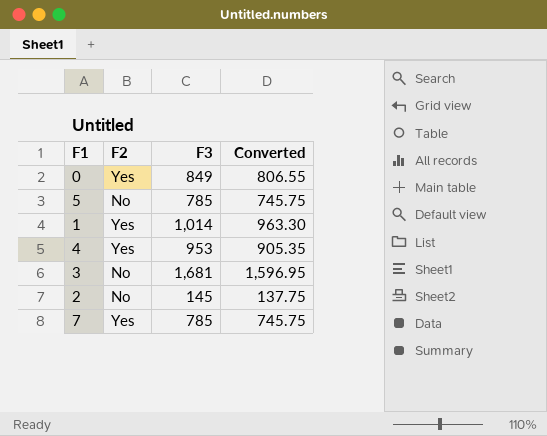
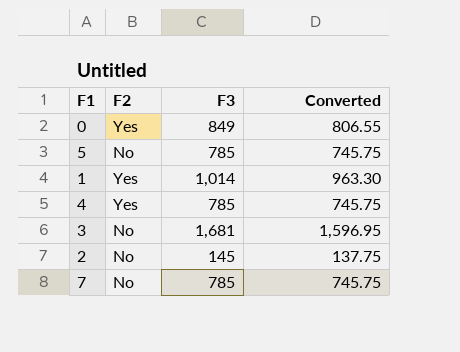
4 | F3: 953 -> 785
4 | Converted: 905.35 -> 745.75
7 | F2: Yes -> No

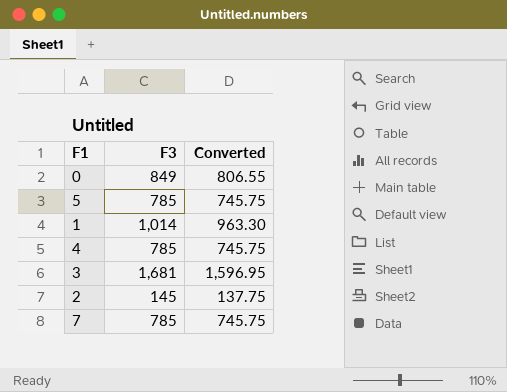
column F2 | position: 2 -> none

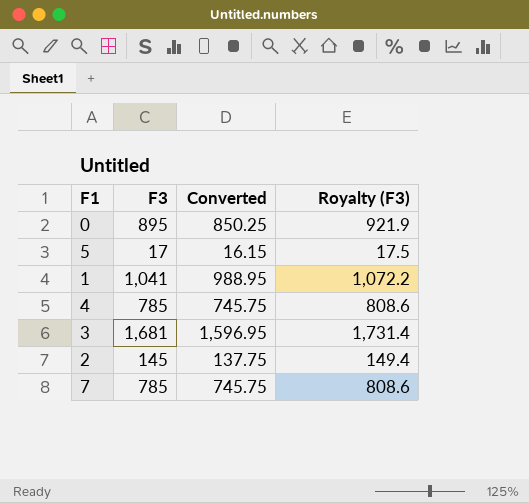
column Royalty (F3) | formula: none -> [F3] * 1.03
0 | F3: 849 -> 895
0 | Converted: 806.55 -> 850.25
5 | F3: 785 -> 17
5 | Converted: 745.75 -> 16.15
1 | F3: 1,014 -> 1,041
1 | Converted: 963.30 -> 988.95

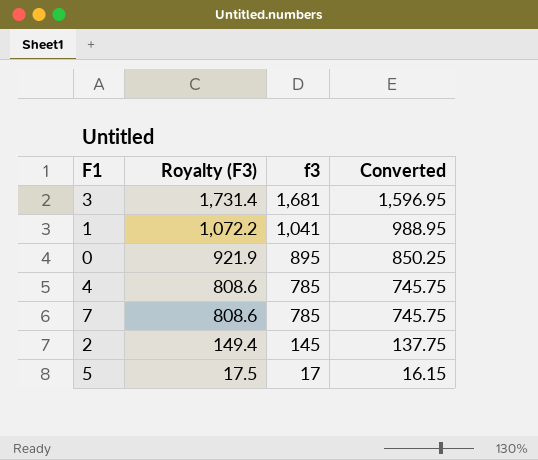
row order: none -> Royalty (F3) descending
column Royalty (F3) | position: 4 -> 2
column name: F3 -> f3

